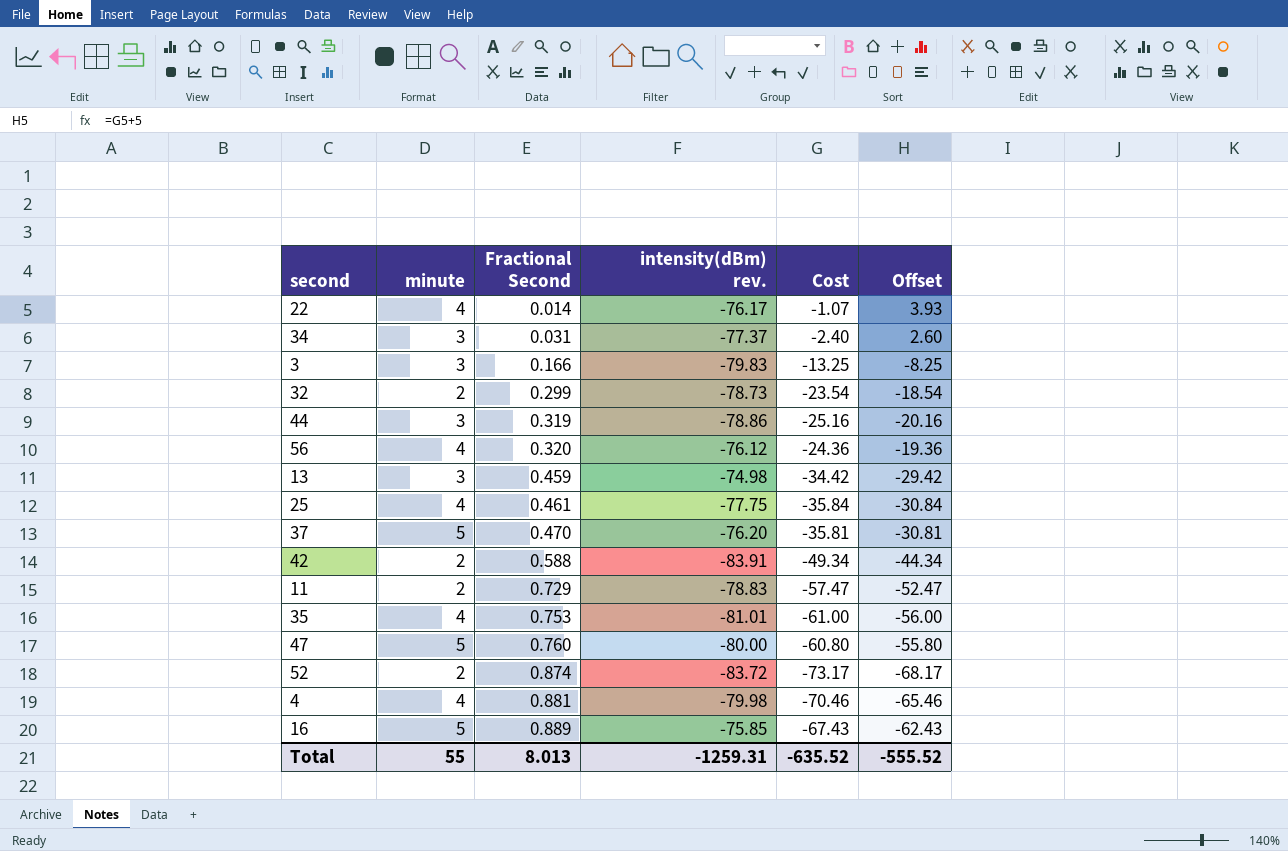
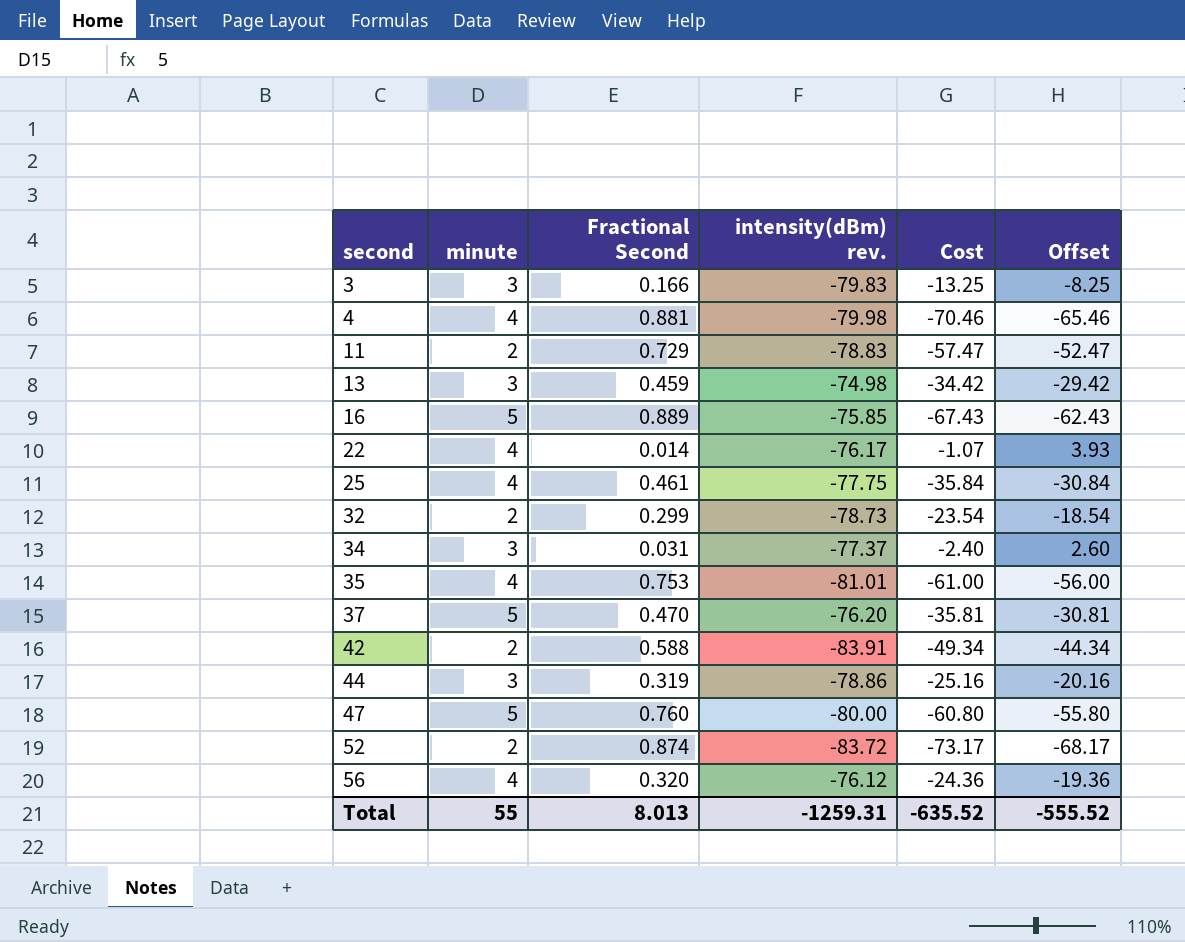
row order: Fractional Second ascending -> second ascending

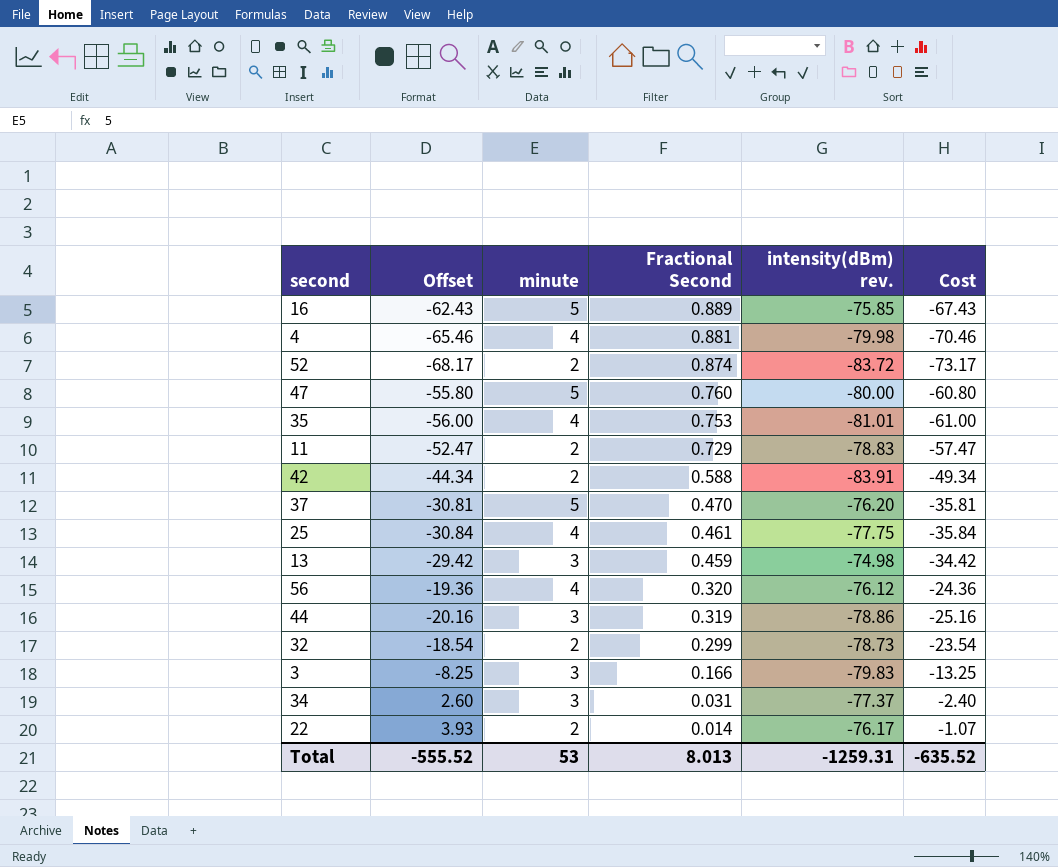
row order: second ascending -> Fractional Second descending
column Offset | position: 6 -> 2
22 | minute: 4 -> 2
Total | minute: 55 -> 53

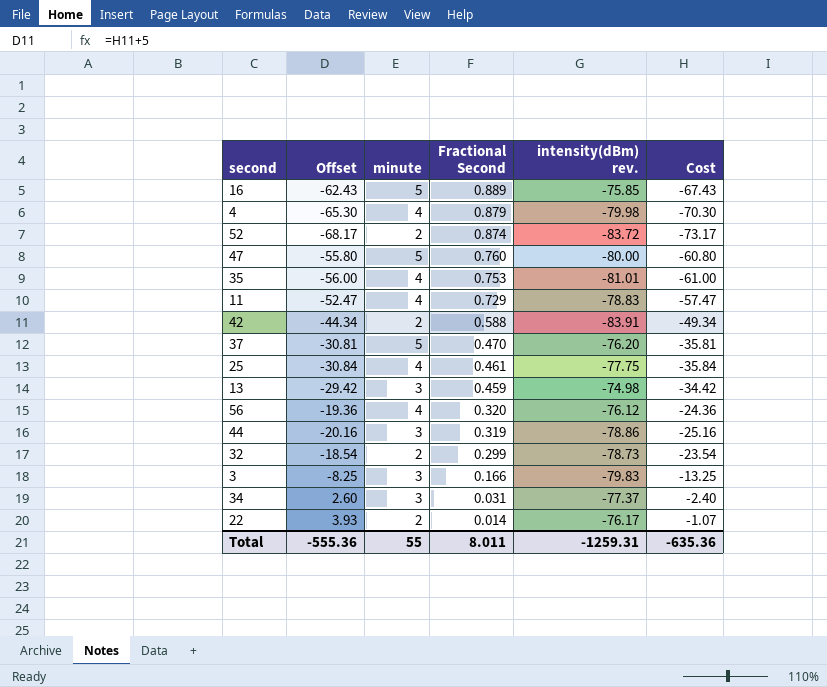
4 | Offset: -65.46 -> -65.30
4 | Fractional Second: 0.881 -> 0.879
4 | Cost: -70.46 -> -70.30
11 | minute: 2 -> 4
Total | Offset: -555.52 -> -555.36
Total | minute: 53 -> 55
Total | Fractional Second: 8.013 -> 8.011
Total | Cost: -635.52 -> -635.36

